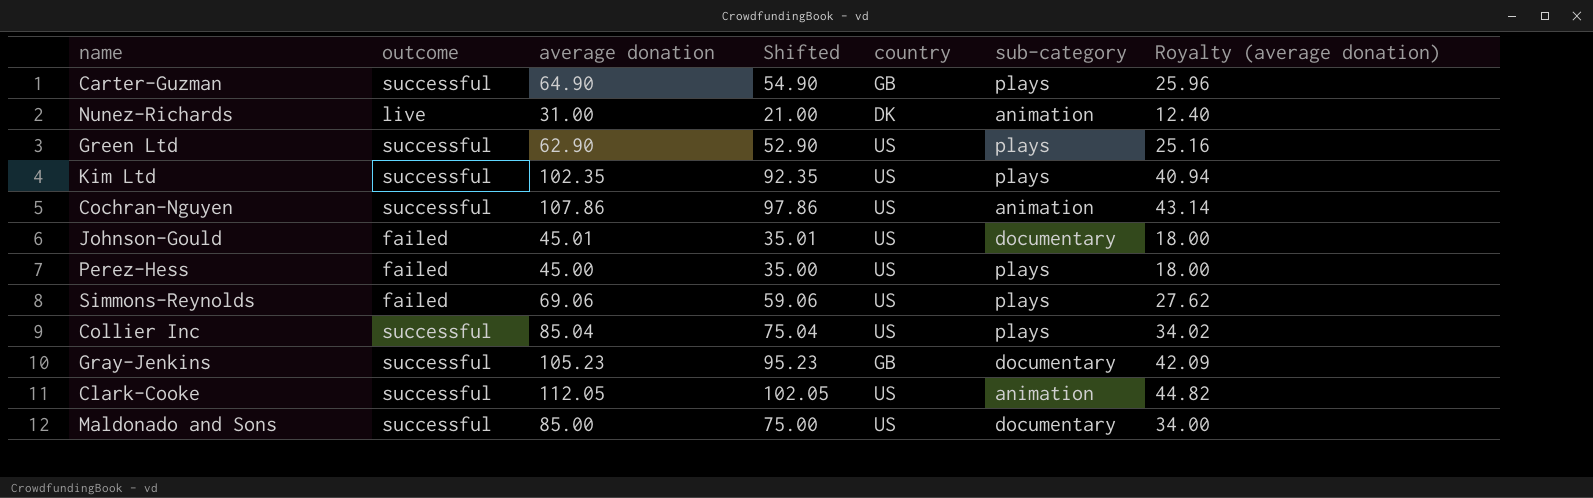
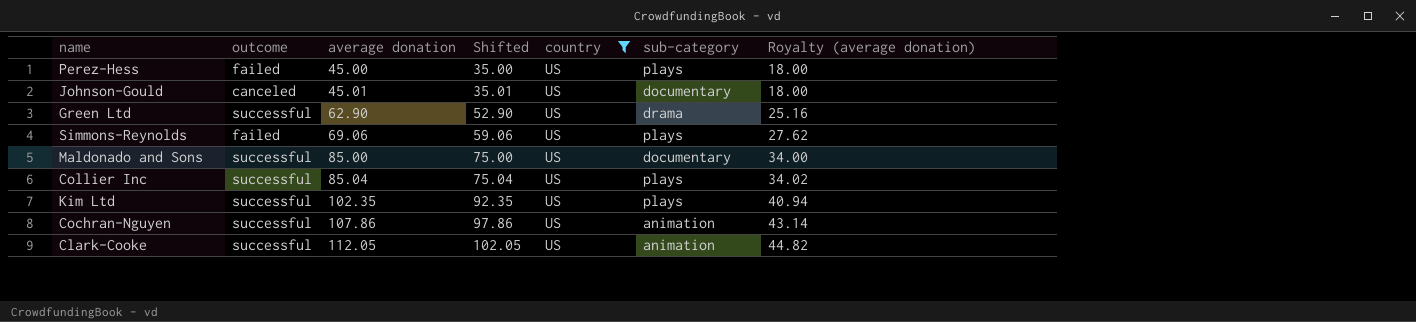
filter: none -> country = US
row order: none -> average donation ascending
Johnson-Gould | outcome: failed -> canceled
Green Ltd | sub-category: plays -> drama

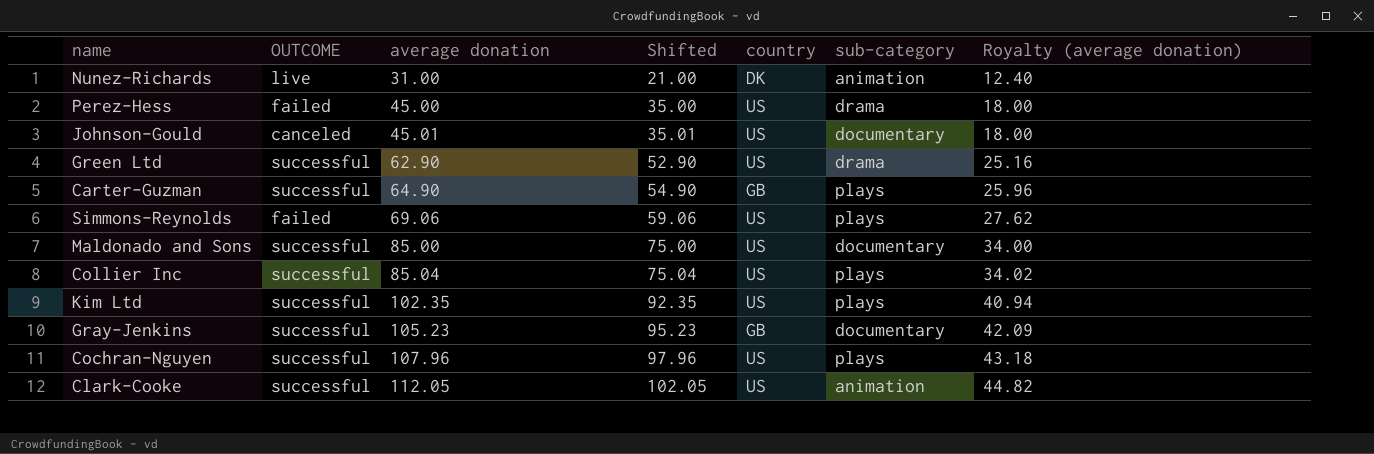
filter: country = US -> none
column name: outcome -> OUTCOME
Perez-Hess | sub-category: plays -> drama
Cochran-Nguyen | average donation: 107.86 -> 107.96
Cochran-Nguyen | Shifted: 97.86 -> 97.96
Cochran-Nguyen | sub-category: animation -> plays
Cochran-Nguyen | Royalty (average donation): 43.14 -> 43.18

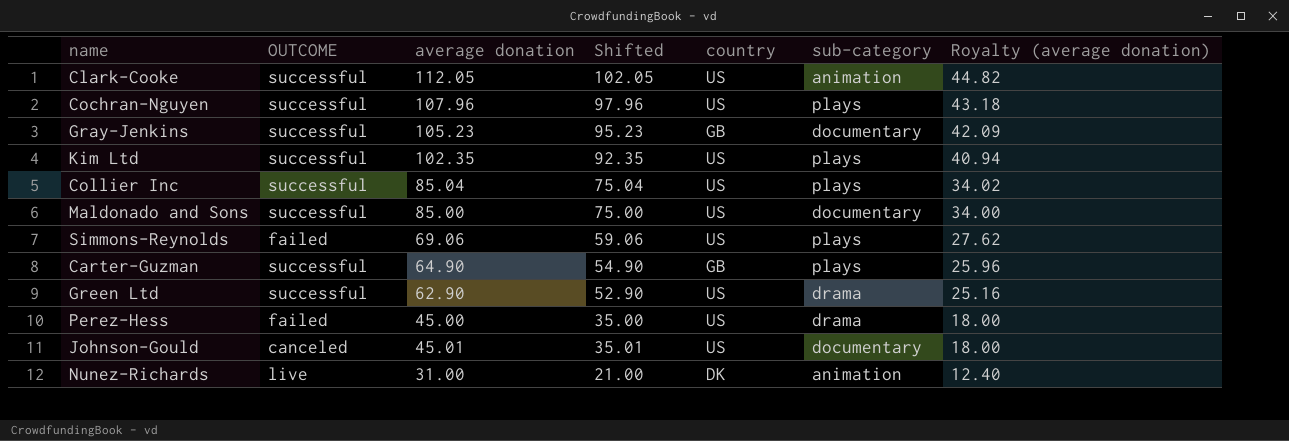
row order: average donation ascending -> Royalty (average donation) descending

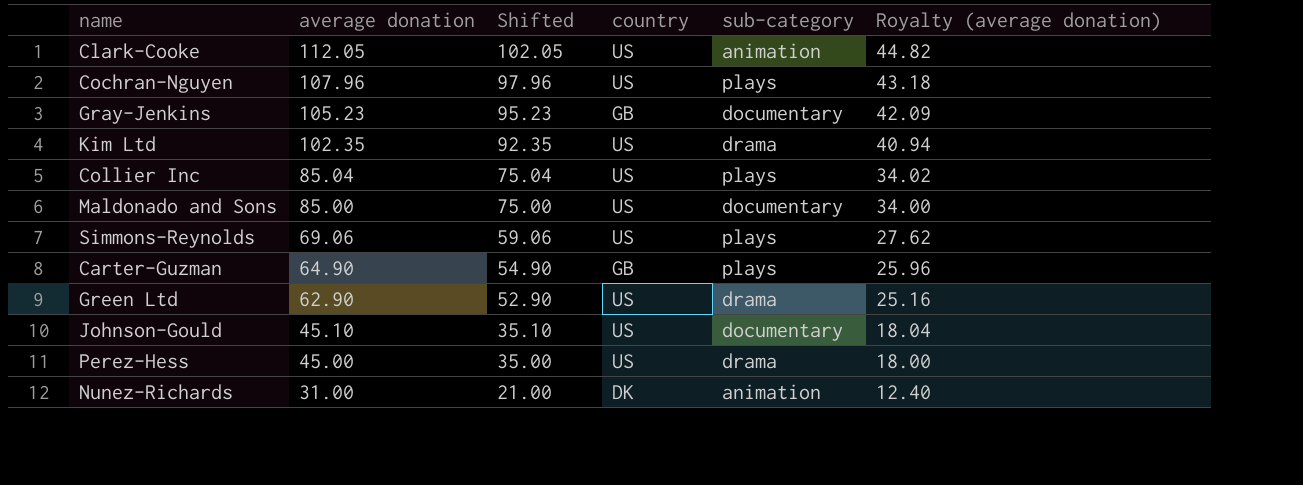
row order: Royalty (average donation) descending -> average donation descending
column OUTCOME | position: 2 -> none
Kim Ltd | sub-category: plays -> drama
Johnson-Gould | average donation: 45.01 -> 45.10
Johnson-Gould | Shifted: 35.01 -> 35.10
Johnson-Gould | Royalty (average donation): 18.00 -> 18.04

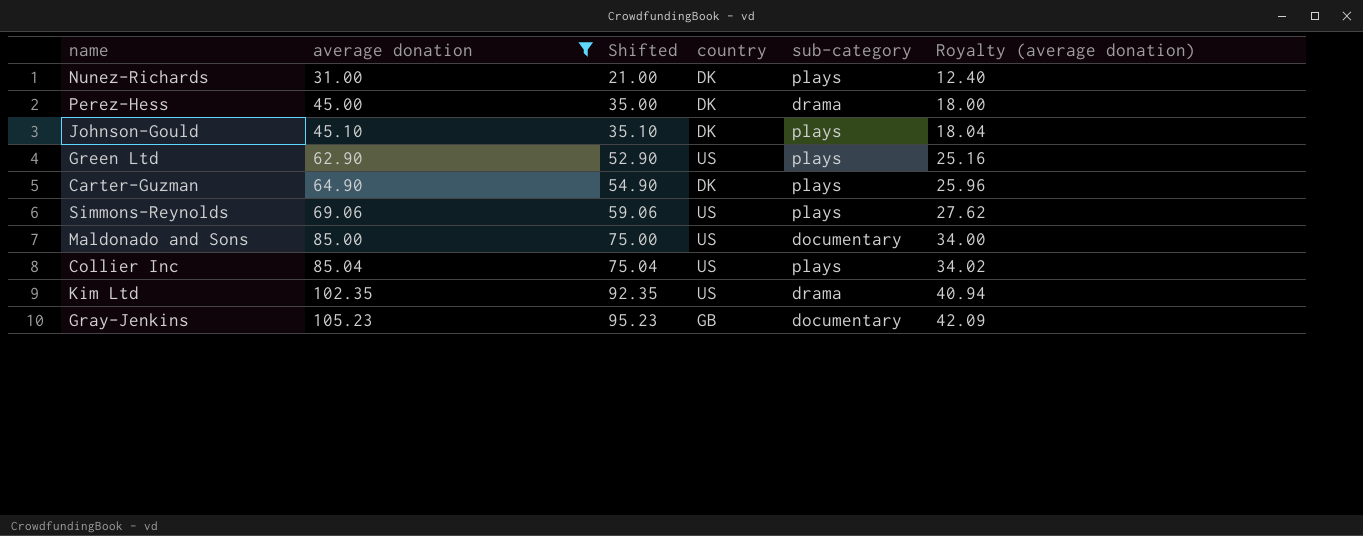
filter: none -> average donation <= 105.23
row order: average donation descending -> average donation ascending
Nunez-Richards | sub-category: animation -> plays
Perez-Hess | country: US -> DK
Johnson-Gould | country: US -> DK
Johnson-Gould | sub-category: documentary -> plays
Green Ltd | sub-category: drama -> plays
Carter-Guzman | country: GB -> DK

